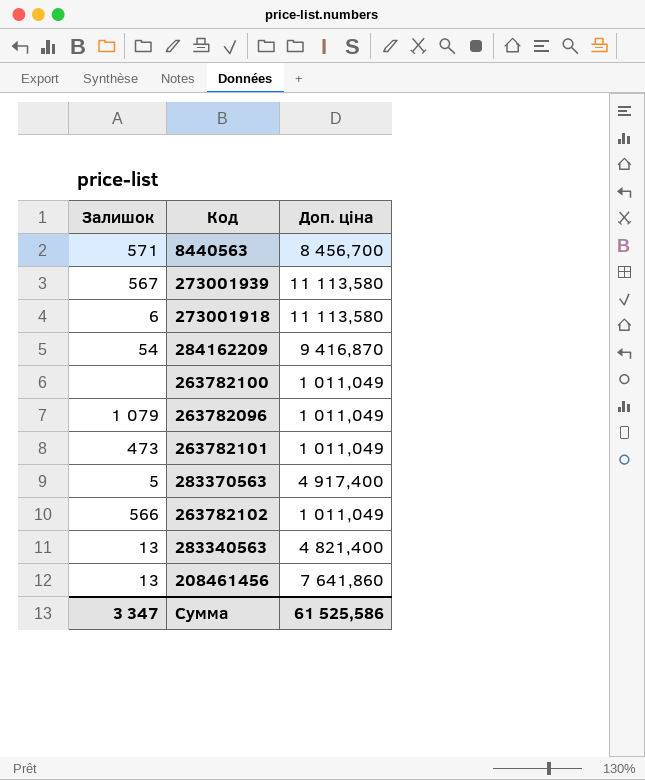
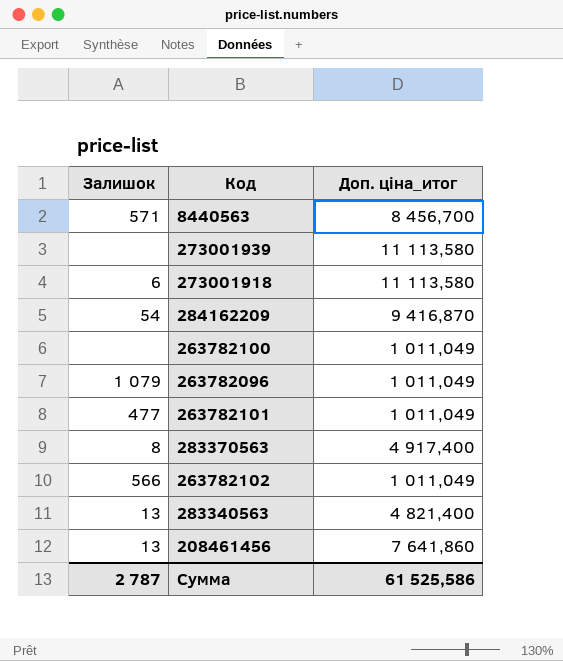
column name: Доп. ціна -> Доп. ціна_итог
273001939 | Залишок: 567 -> none
263782101 | Залишок: 473 -> 477
283370563 | Залишок: 5 -> 8
Сумма | Залишок: 3 347 -> 2 787

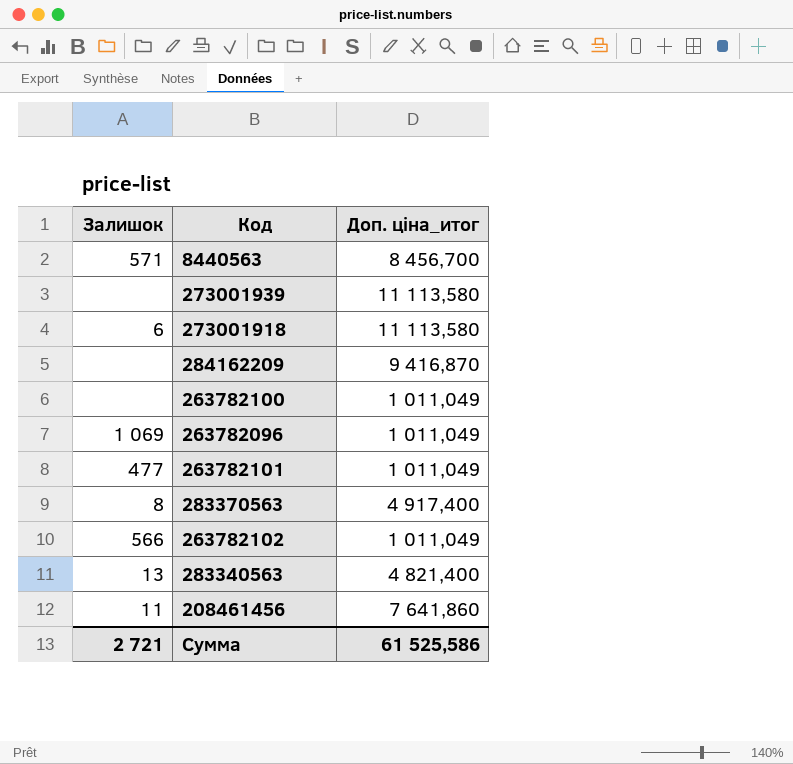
284162209 | Залишок: 54 -> none
263782096 | Залишок: 1 079 -> 1 069
208461456 | Залишок: 13 -> 11
Сумма | Залишок: 2 787 -> 2 721

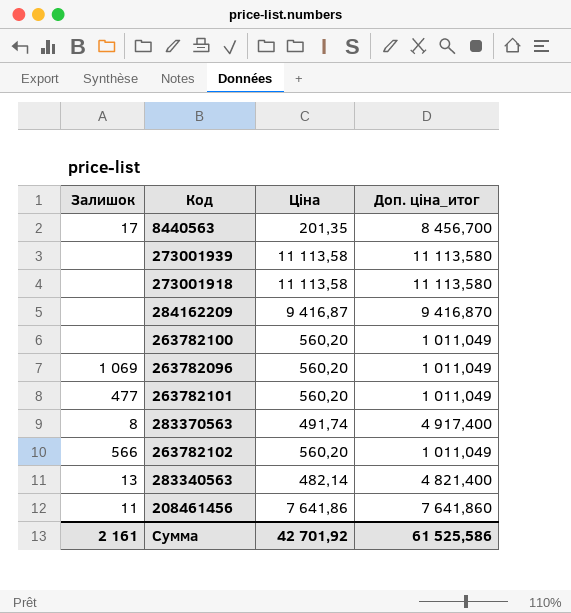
column Ціна | position: none -> 3
8440563 | Залишок: 571 -> 17
273001918 | Залишок: 6 -> none
Сумма | Залишок: 2 721 -> 2 161

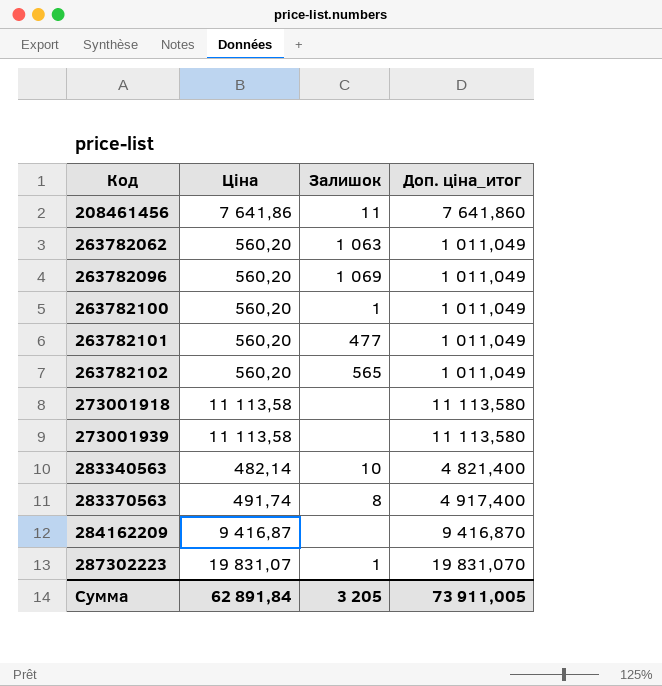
row order: none -> Код ascending
column Залишок | position: 1 -> 3
row 8440563: 17 | 201,35 | 8 456,700 -> none
row 263782062: none -> 560,20 | 1 063 | 1 011,049
263782100 | Залишок: none -> 1
263782102 | Залишок: 566 -> 565
283340563 | Залишок: 13 -> 10
row 287302223: none -> 19 831,07 | 1 | 19 831,070
Сумма | Ціна: 42 701,92 -> 62 891,84
Сумма | Залишок: 2 161 -> 3 205
Сумма | Доп. ціна_итог: 61 525,586 -> 73 911,005

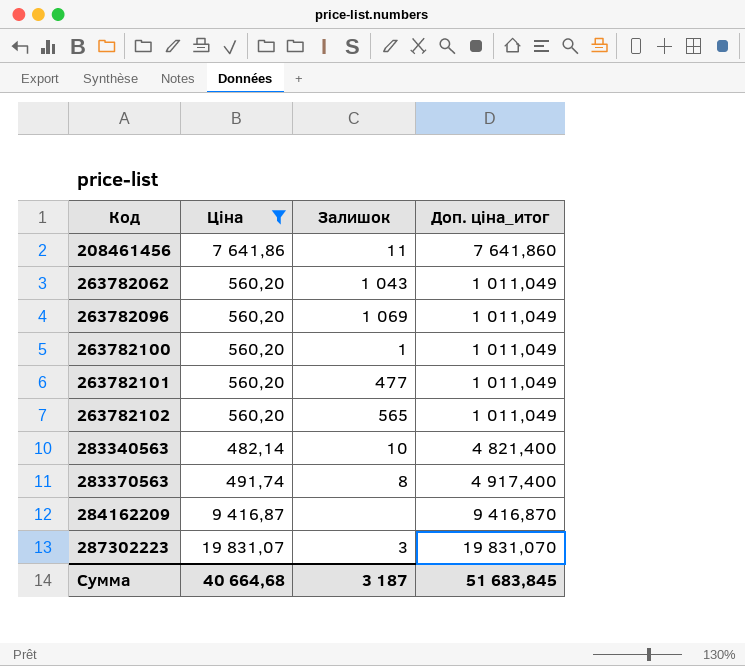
filter: none -> Ціна != 11 113,58
263782062 | Залишок: 1 063 -> 1 043
287302223 | Залишок: 1 -> 3
Сумма | Ціна: 62 891,84 -> 40 664,68
Сумма | Залишок: 3 205 -> 3 187
Сумма | Доп. ціна_итог: 73 911,005 -> 51 683,845

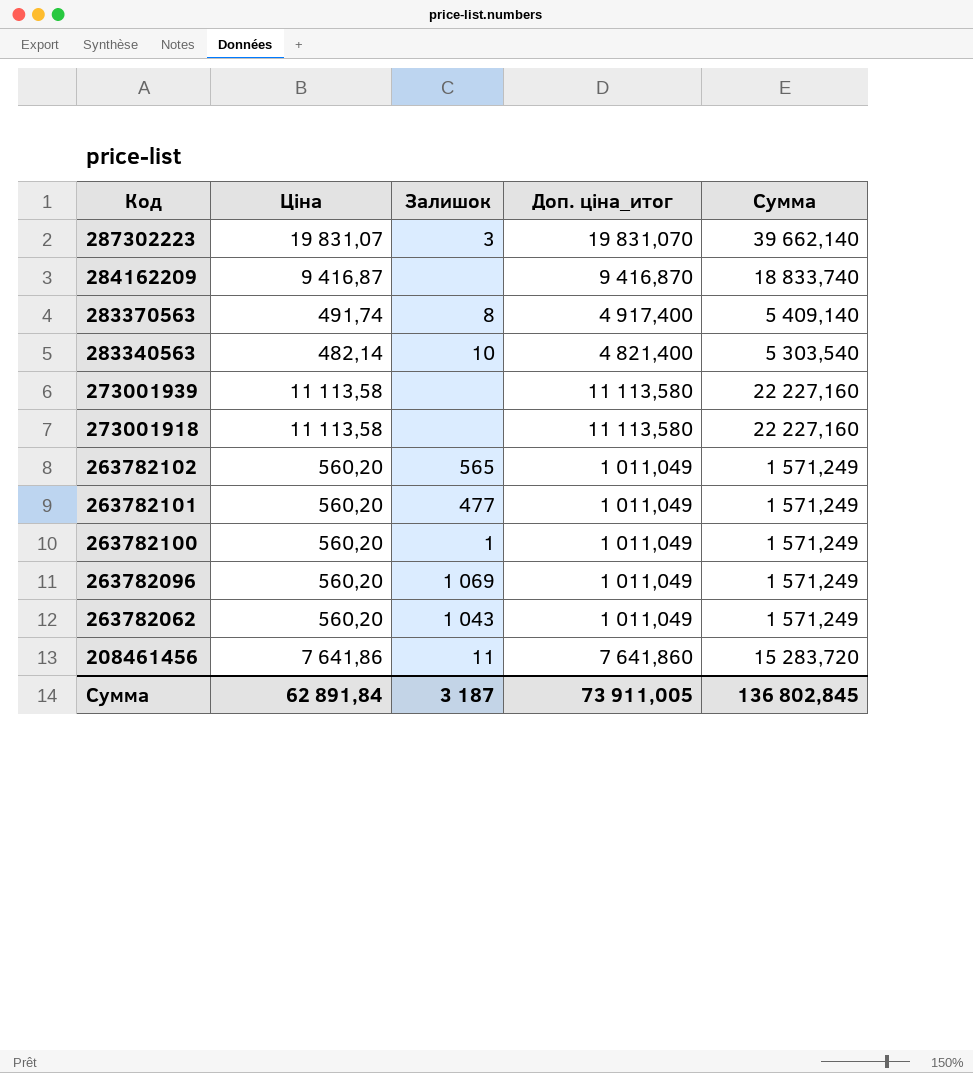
filter: Ціна != 11 113,58 -> none
row order: Код ascending -> Код descending
column Сумма | formula: none -> [Ціна] + [Доп. ціна_итог]
Сумма | Ціна: 40 664,68 -> 62 891,84
Сумма | Доп. ціна_итог: 51 683,845 -> 73 911,005

